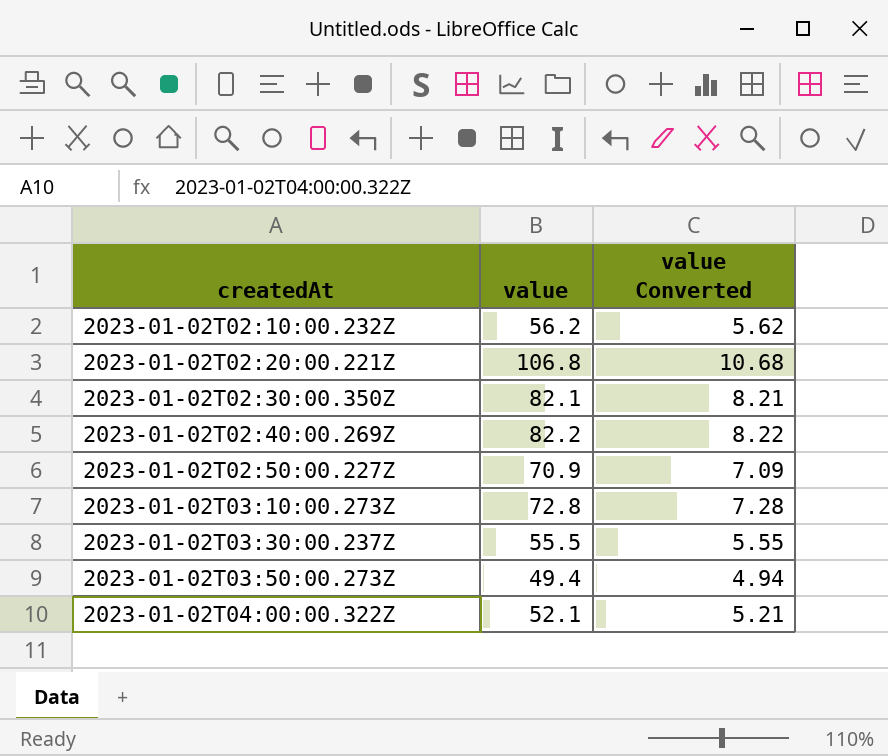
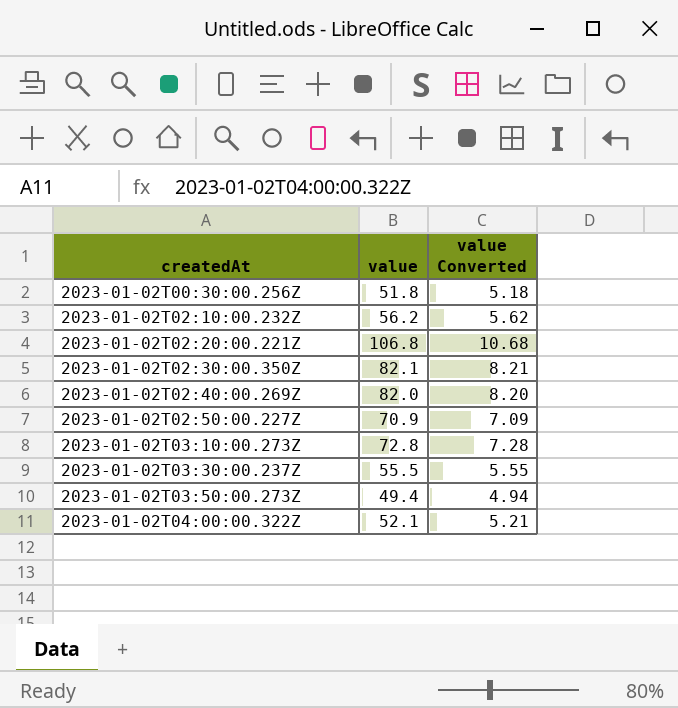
row 2023-01-02T00:30:00.256Z: none -> 51.8 | 5.18
2023-01-02T02:40:00.269Z | value: 82.2 -> 82.0
2023-01-02T02:40:00.269Z | value Converted: 8.22 -> 8.20

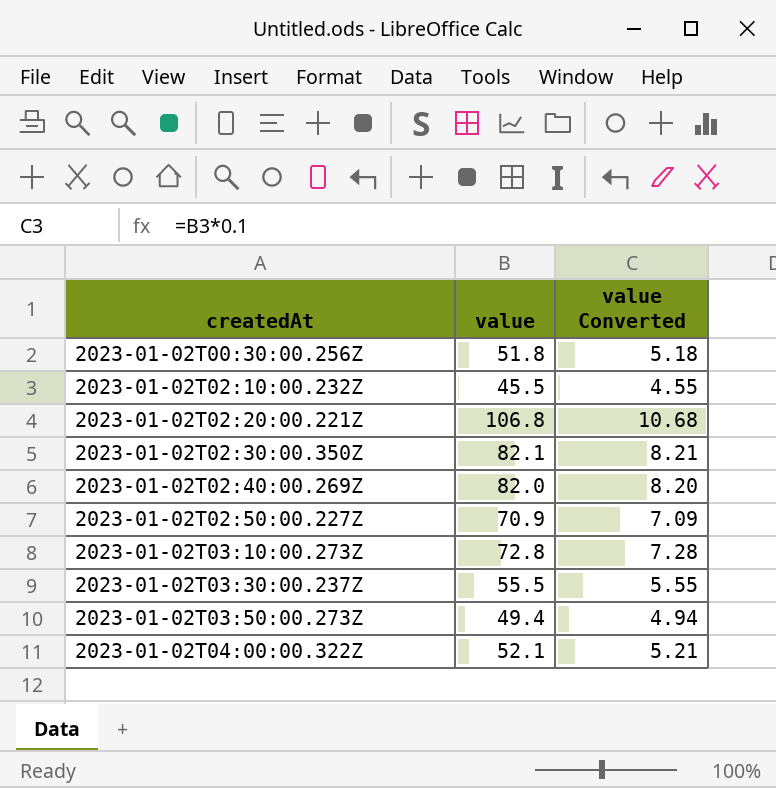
2023-01-02T02:10:00.232Z | value: 56.2 -> 45.5
2023-01-02T02:10:00.232Z | value Converted: 5.62 -> 4.55

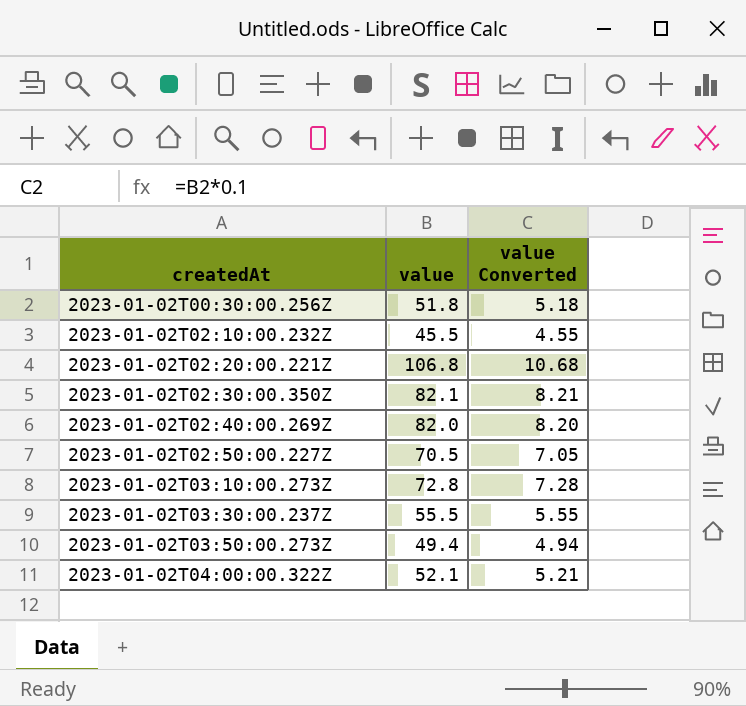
2023-01-02T02:50:00.227Z | value: 70.9 -> 70.5
2023-01-02T02:50:00.227Z | value Converted: 7.09 -> 7.05

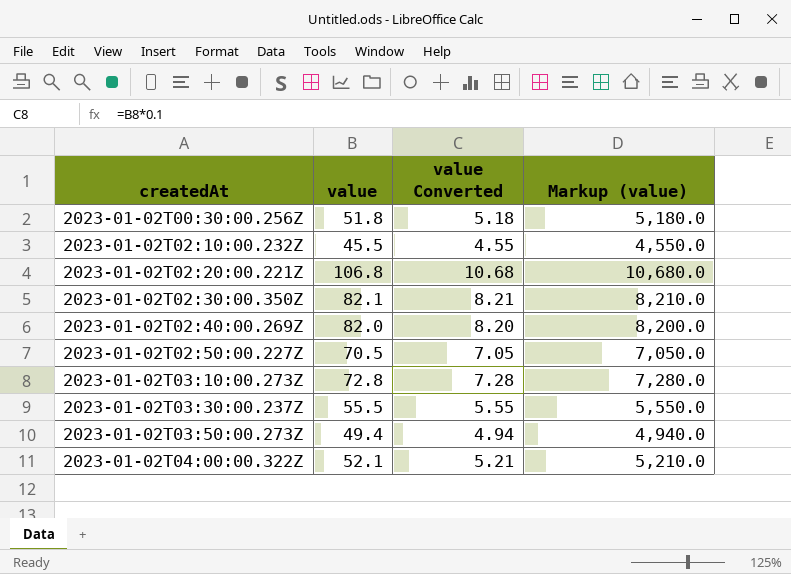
column Markup (value) | formula: none -> [value] * 100

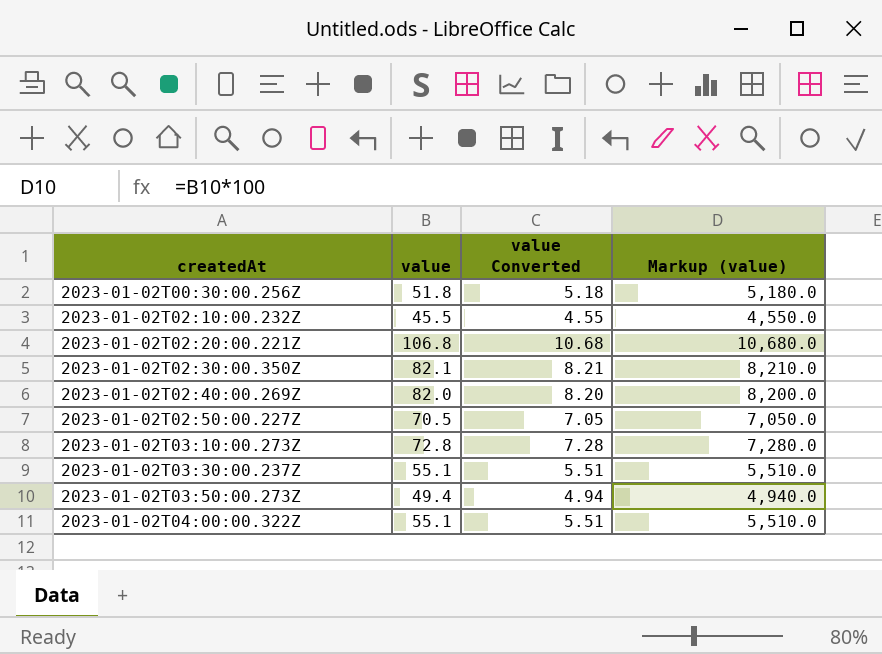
2023-01-02T03:30:00.237Z | value: 55.5 -> 55.1
2023-01-02T03:30:00.237Z | value Converted: 5.55 -> 5.51
2023-01-02T03:30:00.237Z | Markup (value): 5,550.0 -> 5,510.0
2023-01-02T04:00:00.322Z | value: 52.1 -> 55.1
2023-01-02T04:00:00.322Z | value Converted: 5.21 -> 5.51
2023-01-02T04:00:00.322Z | Markup (value): 5,210.0 -> 5,510.0

